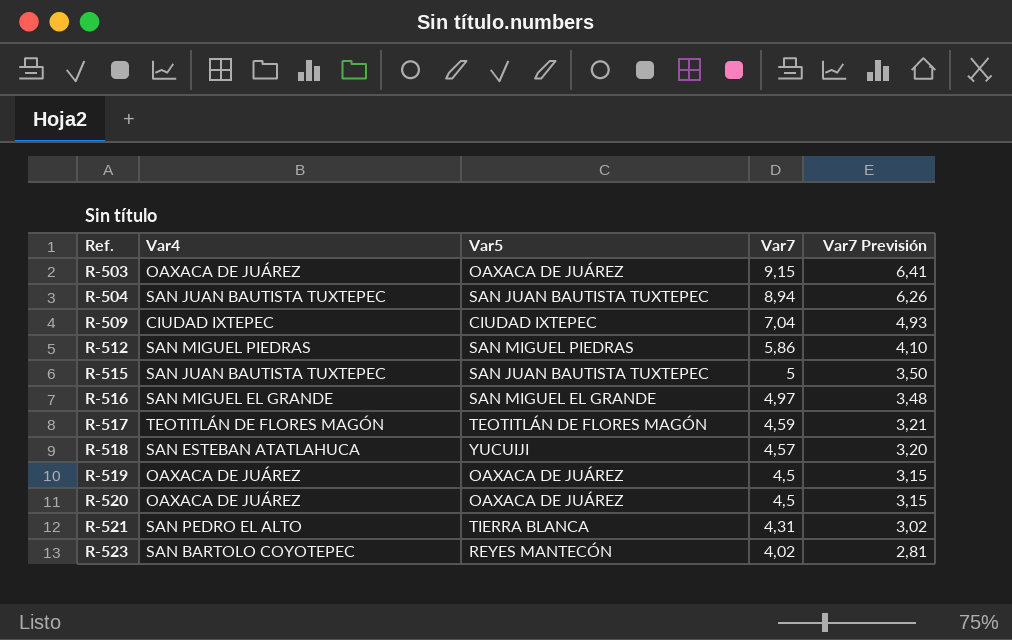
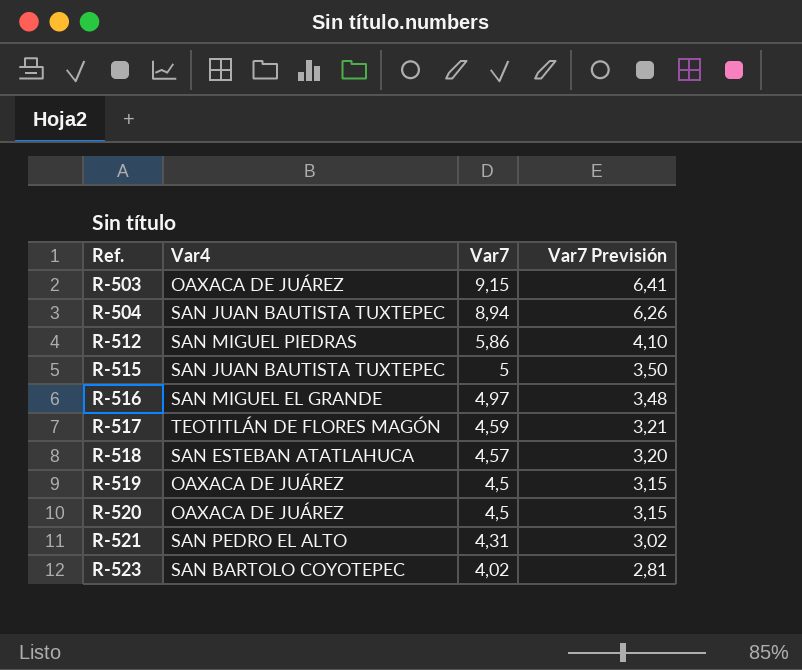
column Var5 | position: 3 -> none
row R-509: CIUDAD IXTEPEC | CIUDAD IXTEPEC | 7,04 | 4,93 -> none

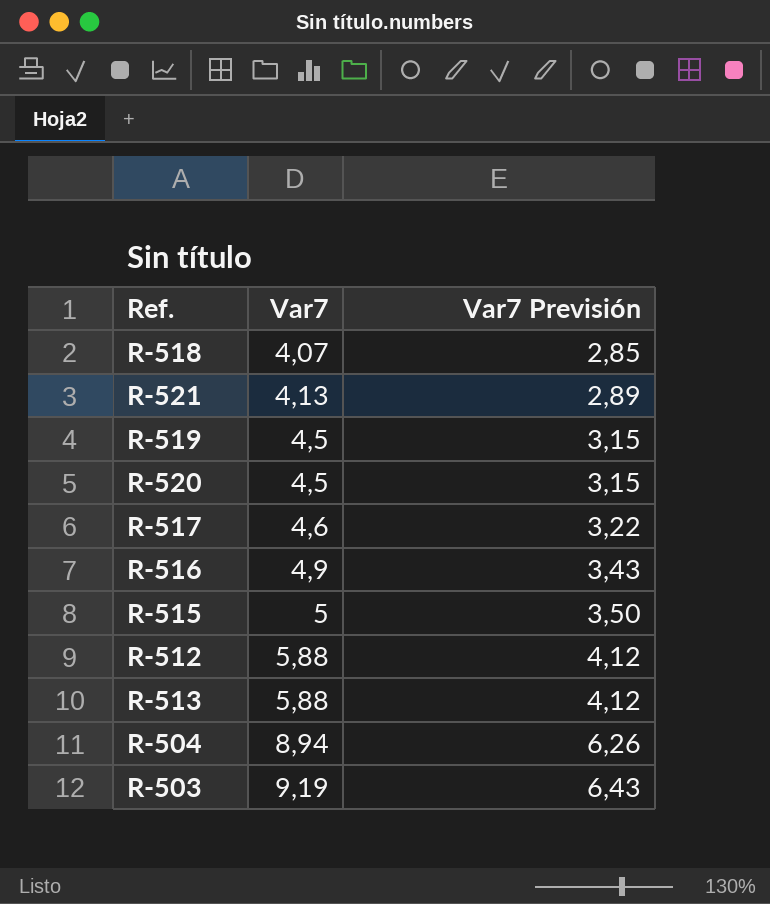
row order: Ref. ascending -> Var7 ascending
column Var4 | position: 2 -> none
row R-523: SAN BARTOLO COYOTEPEC | 4,02 | 2,81 -> none
R-518 | Var7: 4,57 -> 4,07
R-518 | Var7 Previsión: 3,20 -> 2,85
R-521 | Var7: 4,31 -> 4,13
R-521 | Var7 Previsión: 3,02 -> 2,89
R-517 | Var7: 4,59 -> 4,6
R-517 | Var7 Previsión: 3,21 -> 3,22
R-516 | Var7: 4,97 -> 4,9
R-516 | Var7 Previsión: 3,48 -> 3,43
R-512 | Var7: 5,86 -> 5,88
R-512 | Var7 Previsión: 4,10 -> 4,12
row R-513: none -> 5,88 | 4,12
R-503 | Var7: 9,15 -> 9,19
R-503 | Var7 Previsión: 6,41 -> 6,43

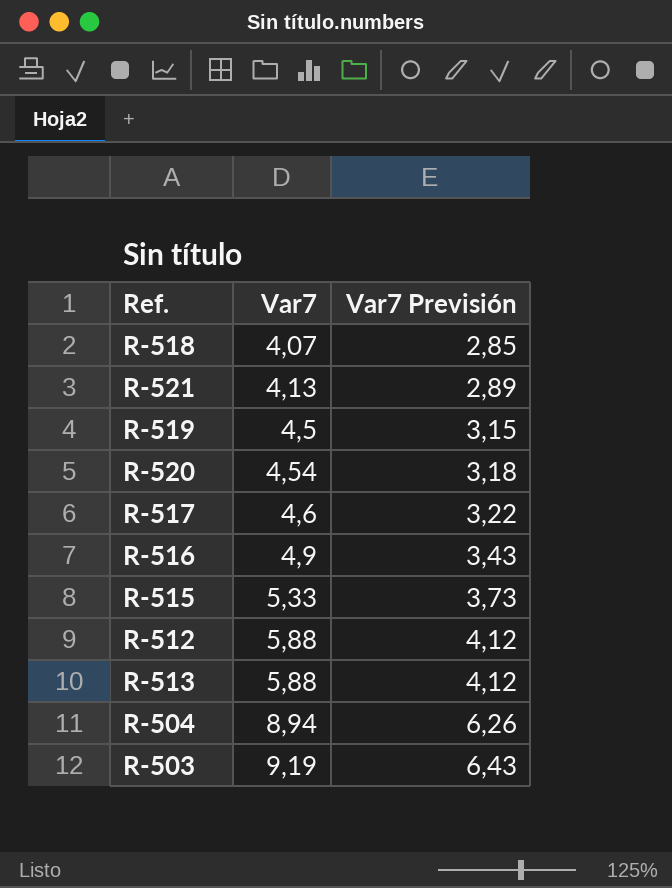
R-520 | Var7: 4,5 -> 4,54
R-520 | Var7 Previsión: 3,15 -> 3,18
R-515 | Var7: 5 -> 5,33
R-515 | Var7 Previsión: 3,50 -> 3,73

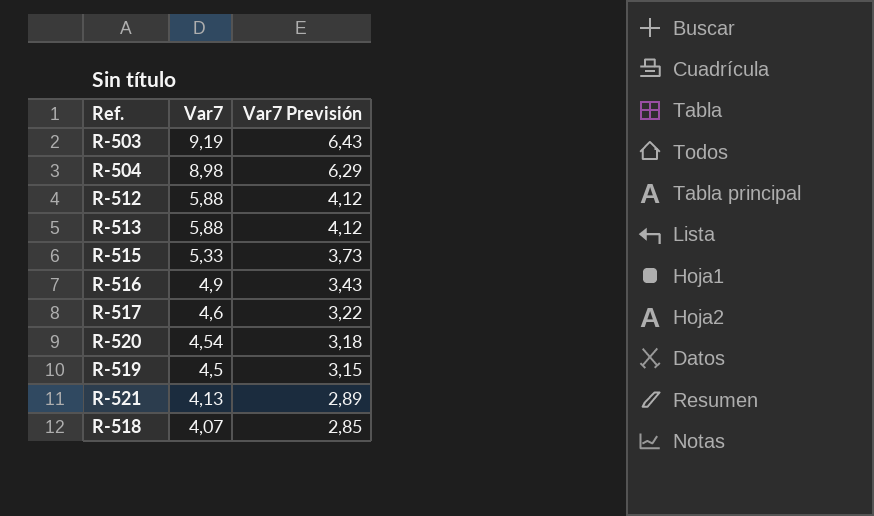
row order: Var7 ascending -> Var7 descending
R-504 | Var7: 8,94 -> 8,98
R-504 | Var7 Previsión: 6,26 -> 6,29

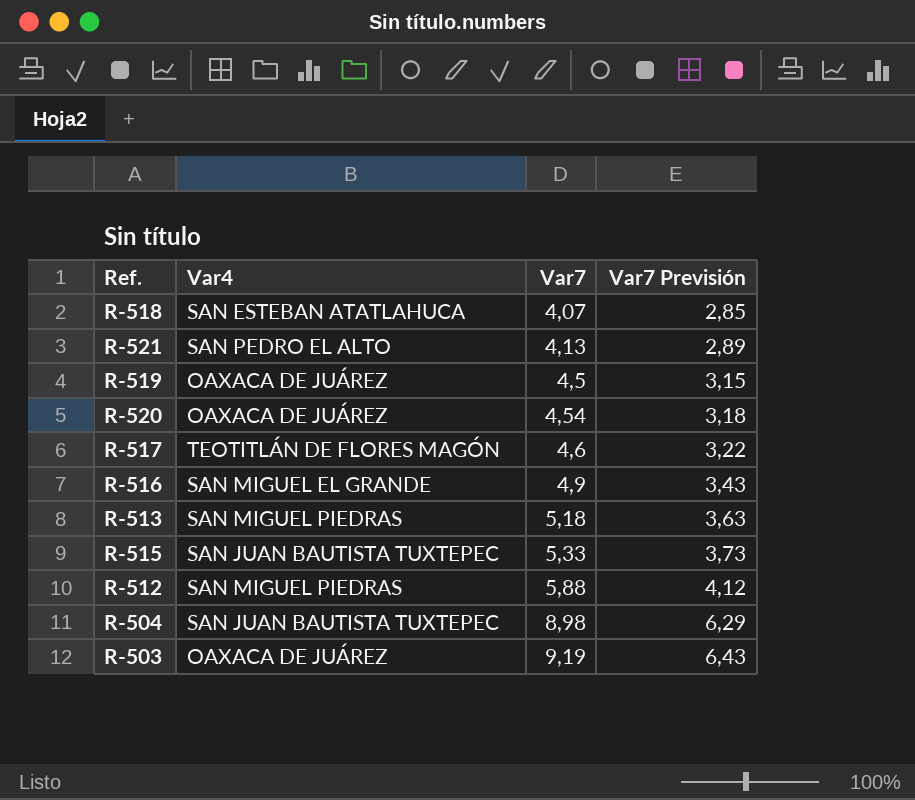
row order: Var7 descending -> Var7 ascending
column Var4 | position: none -> 2
R-513 | Var7: 5,88 -> 5,18
R-513 | Var7 Previsión: 4,12 -> 3,63

